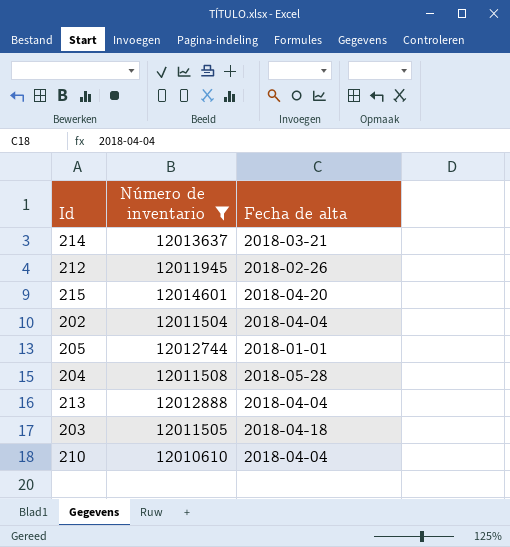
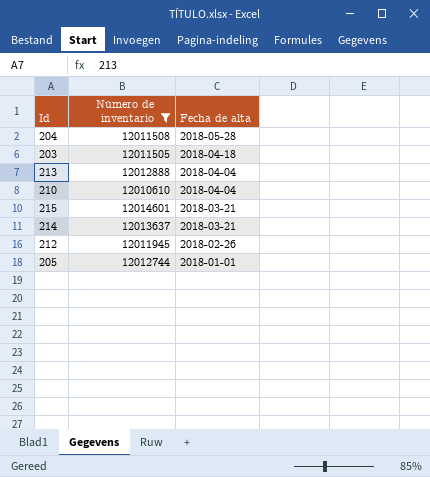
row order: none -> Fecha de alta descending
row 202: 12011504 | 2018-04-04 -> none
215 | Fecha de alta: 2018-04-20 -> 2018-03-21

